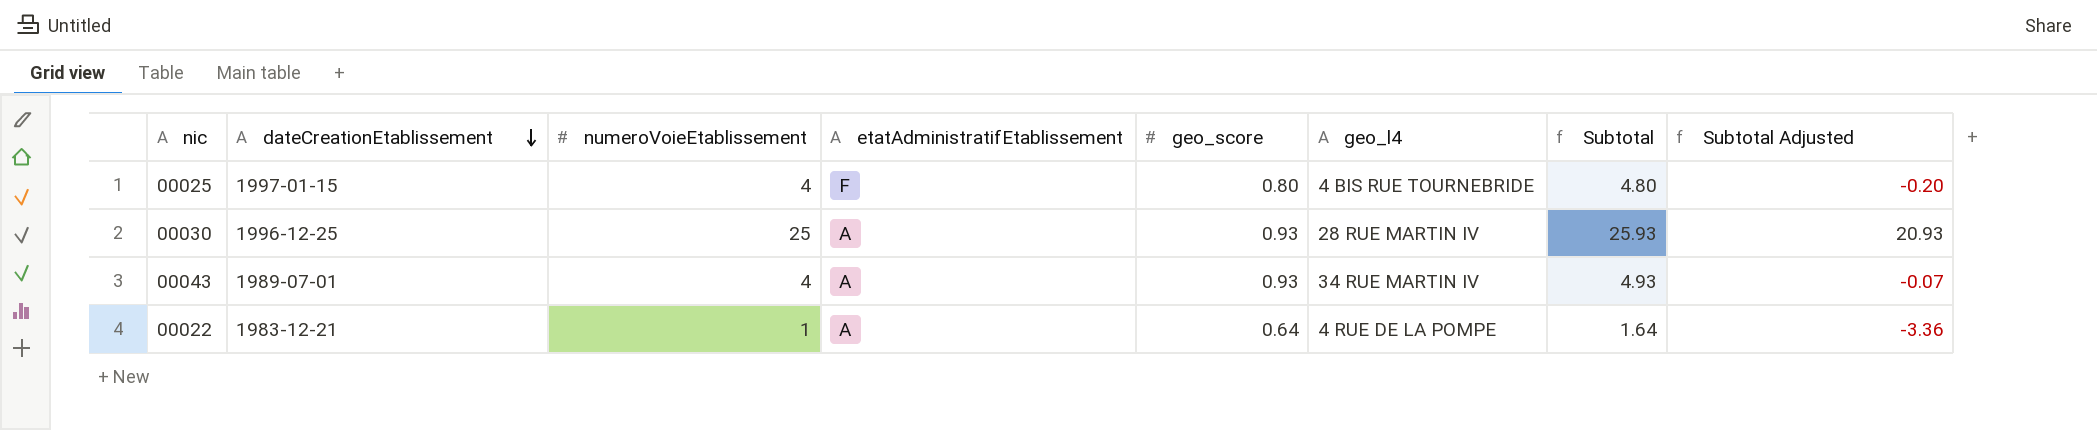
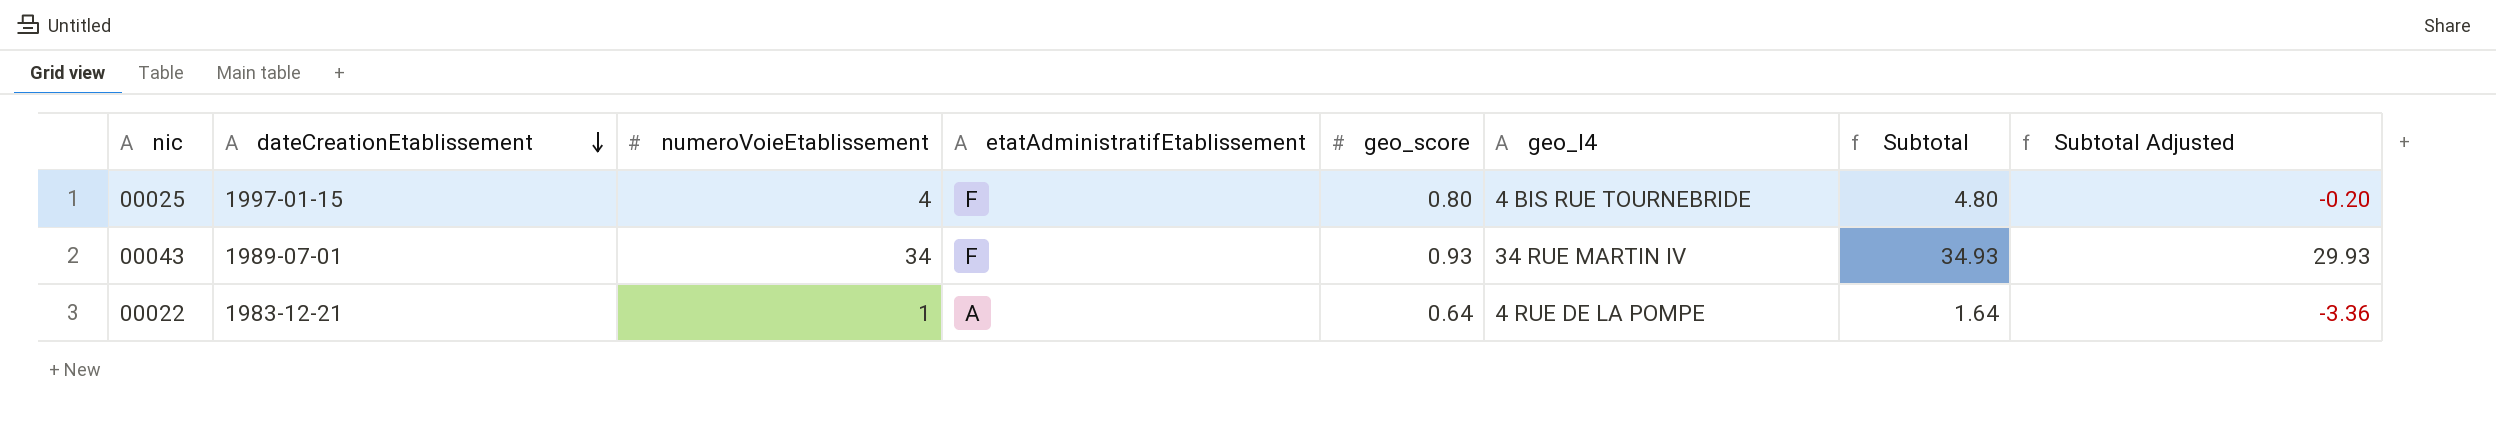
row 00030: 1996-12-25 | 25 | A | 0.93 | 28 RUE MARTIN IV | 25.93 | 20.93 -> none
00043 | numeroVoieEtablissement: 4 -> 34
00043 | etatAdministratifEtablissement: A -> F
00043 | Subtotal: 4.93 -> 34.93
00043 | Subtotal Adjusted: -0.07 -> 29.93

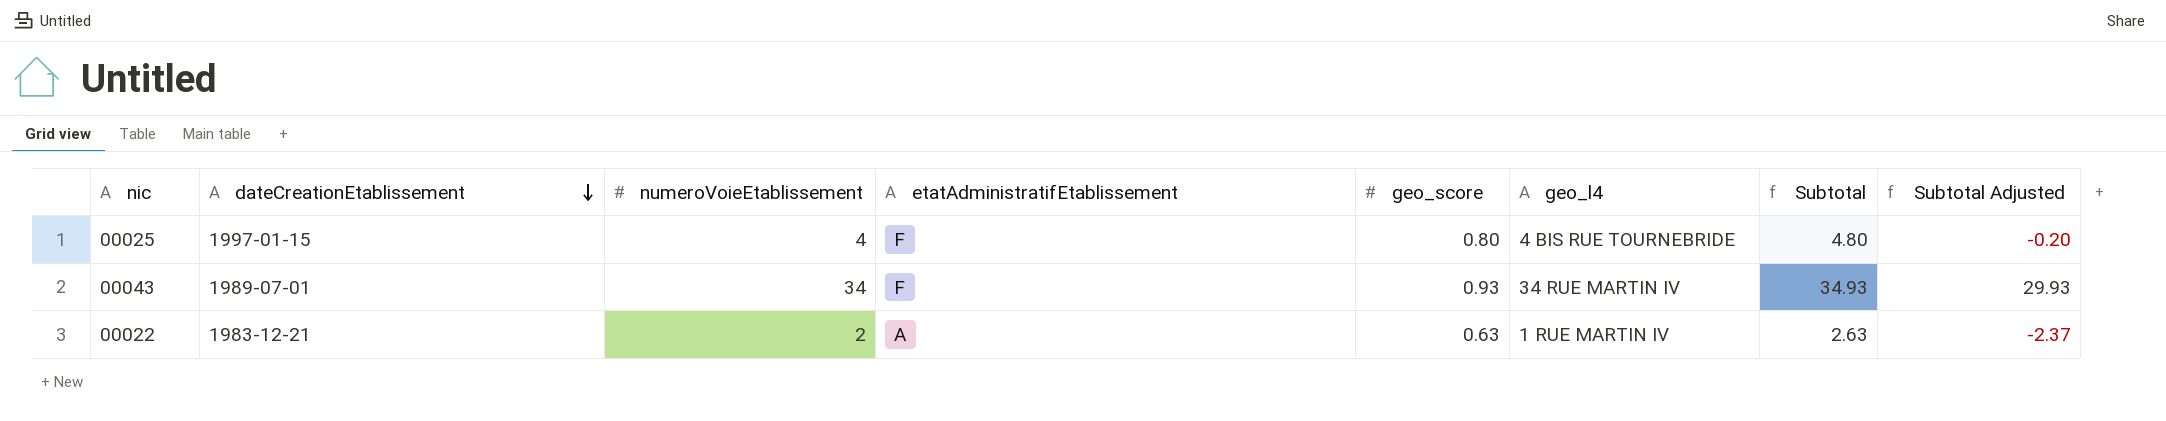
00022 | numeroVoieEtablissement: 1 -> 2
00022 | geo_score: 0.64 -> 0.63
00022 | geo_l4: 4 RUE DE LA POMPE -> 1 RUE MARTIN IV
00022 | Subtotal: 1.64 -> 2.63
00022 | Subtotal Adjusted: -3.36 -> -2.37

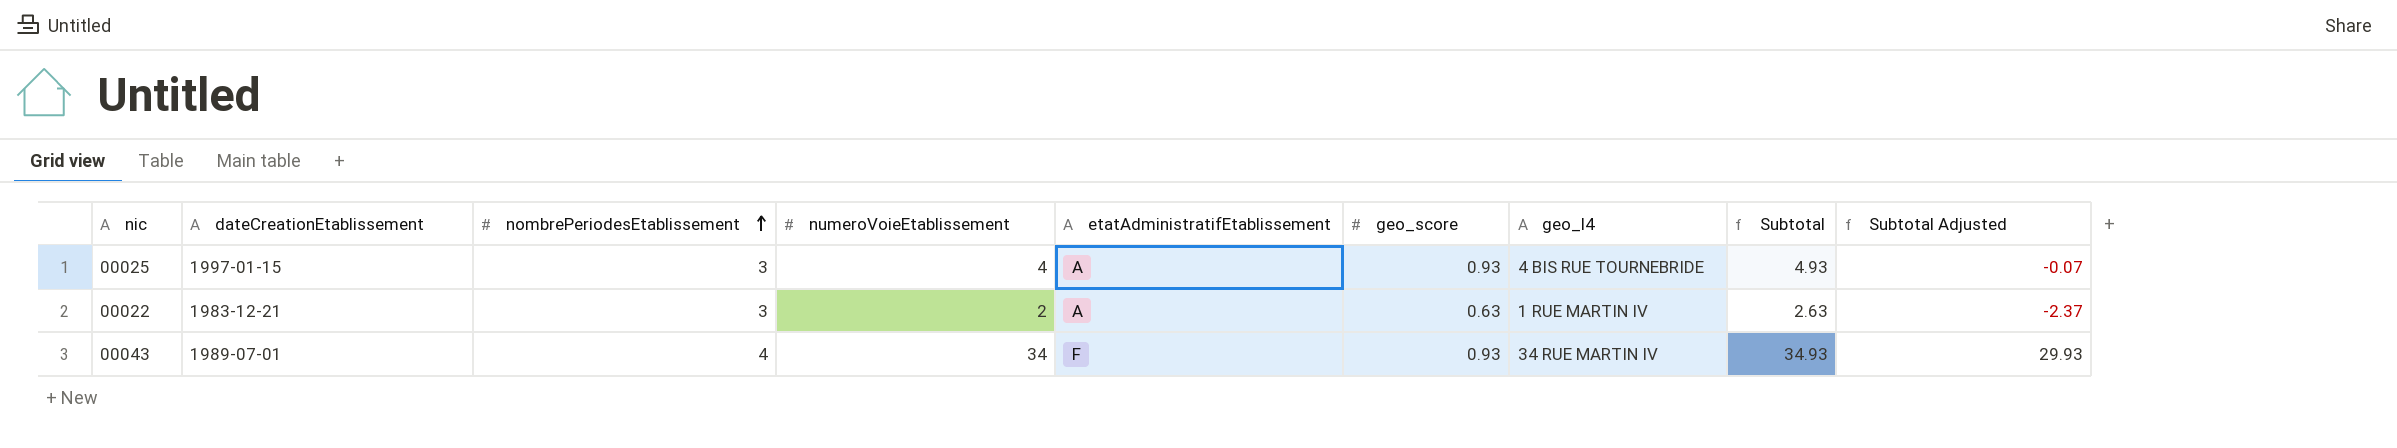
row order: dateCreationEtablissement descending -> nombrePeriodesEtablissement ascending
column nombrePeriodesEtablissement | position: none -> 3
00025 | etatAdministratifEtablissement: F -> A
00025 | geo_score: 0.80 -> 0.93
00025 | Subtotal: 4.80 -> 4.93
00025 | Subtotal Adjusted: -0.20 -> -0.07

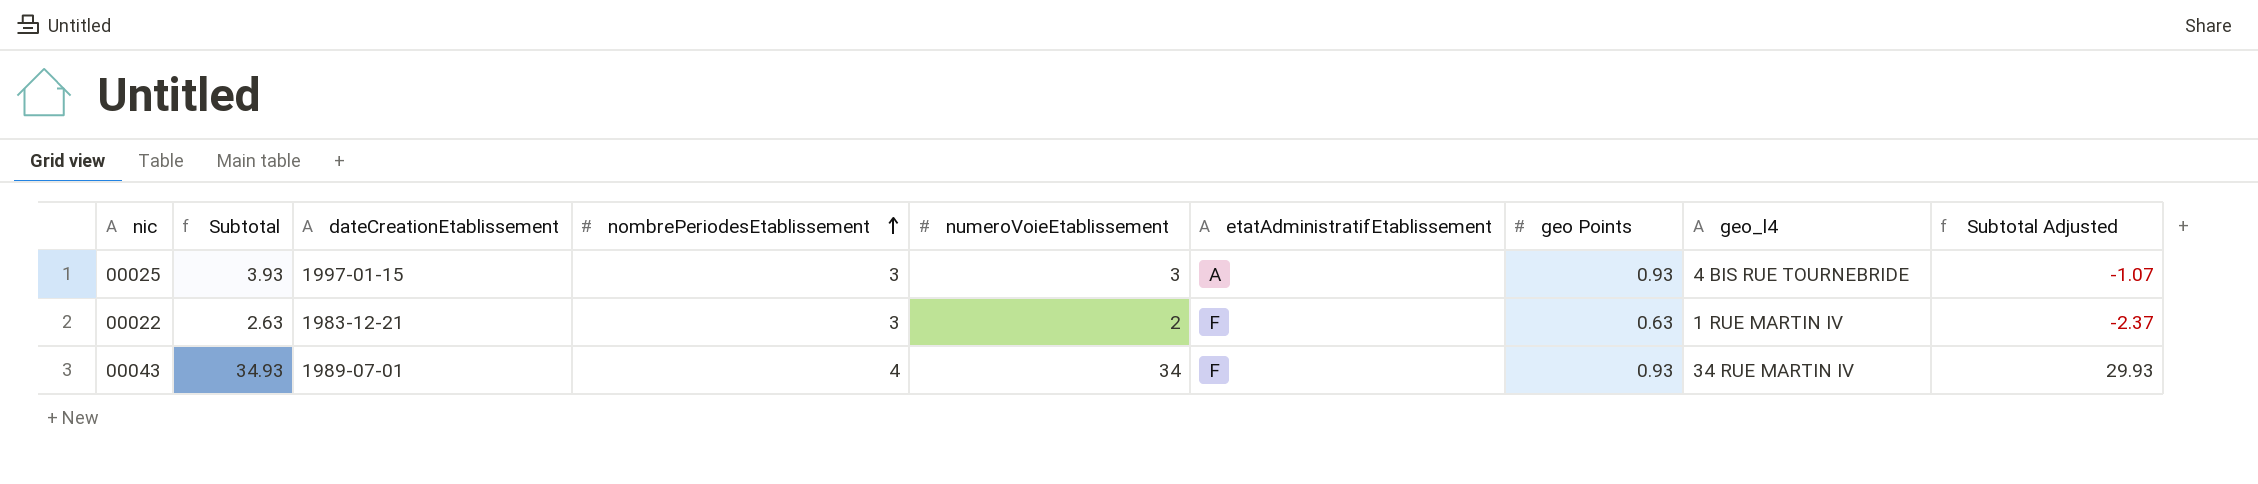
column Subtotal | position: 8 -> 2
column name: geo_score -> geo Points
00025 | Subtotal: 4.93 -> 3.93
00025 | numeroVoieEtablissement: 4 -> 3
00025 | Subtotal Adjusted: -0.07 -> -1.07
00022 | etatAdministratifEtablissement: A -> F

